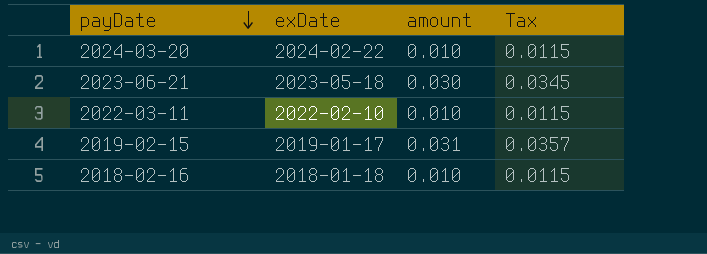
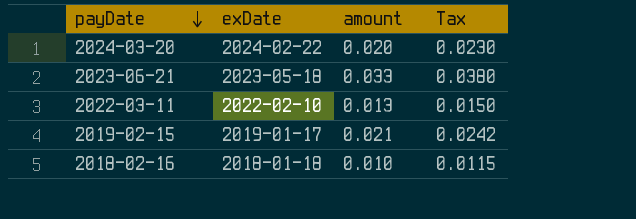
2024-03-20 | amount: 0.010 -> 0.020
2024-03-20 | Tax: 0.0115 -> 0.0230
2023-06-21 | amount: 0.030 -> 0.033
2023-06-21 | Tax: 0.0345 -> 0.0380
2022-03-11 | amount: 0.010 -> 0.013
2022-03-11 | Tax: 0.0115 -> 0.0150
2019-02-15 | amount: 0.031 -> 0.021
2019-02-15 | Tax: 0.0357 -> 0.0242

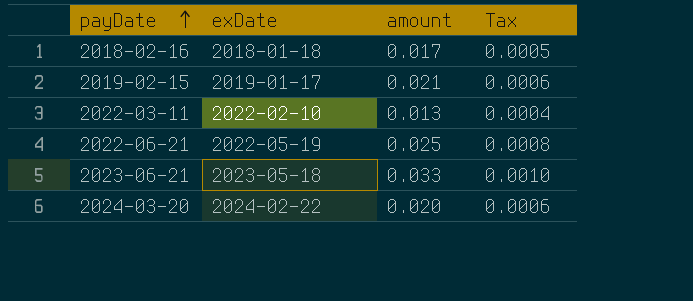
row order: payDate descending -> payDate ascending
column Tax | formula: [amount] * 1.15 -> [amount] * 0.03
2018-02-16 | amount: 0.010 -> 0.017
row 2022-06-21: none -> 2022-05-19 | 0.025 | 0.0008

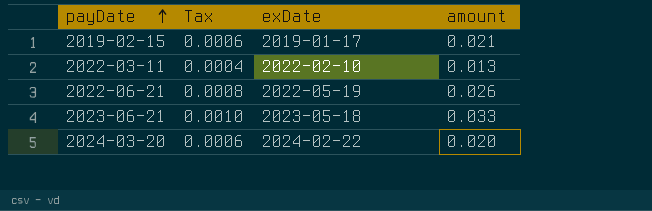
column Tax | position: 4 -> 2
row 2018-02-16: 2018-01-18 | 0.017 | 0.0005 -> none
2022-06-21 | amount: 0.025 -> 0.026

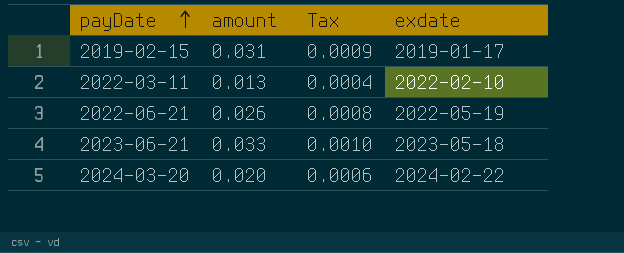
column amount | position: 4 -> 2
column name: exDate -> exdate
2019-02-15 | amount: 0.021 -> 0.031
2019-02-15 | Tax: 0.0006 -> 0.0009

